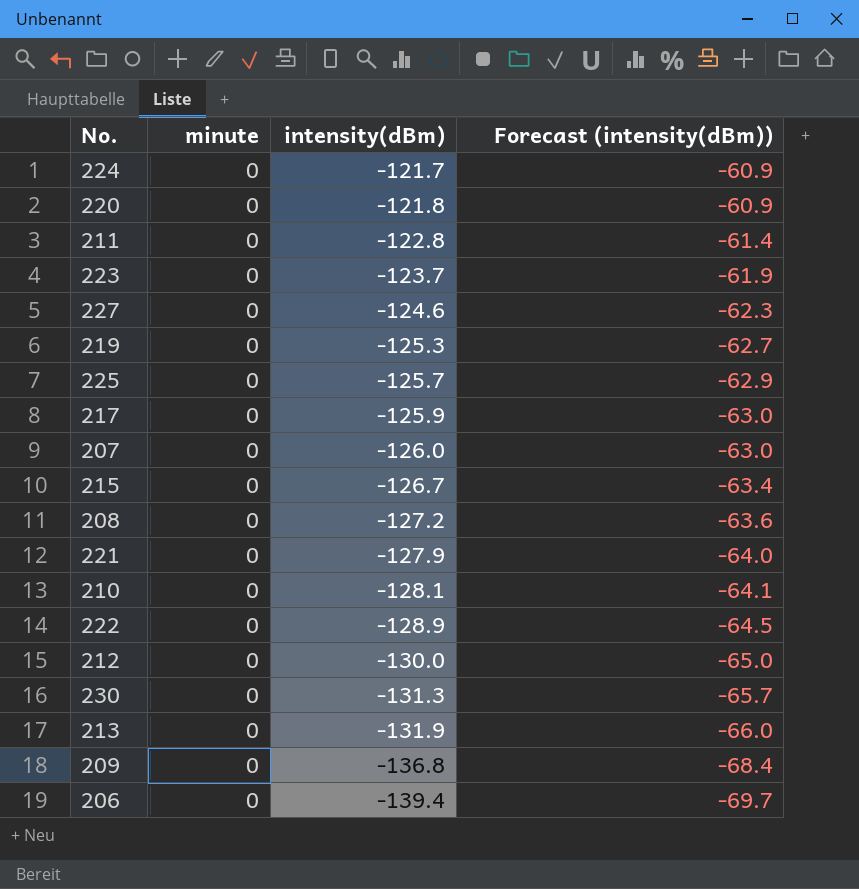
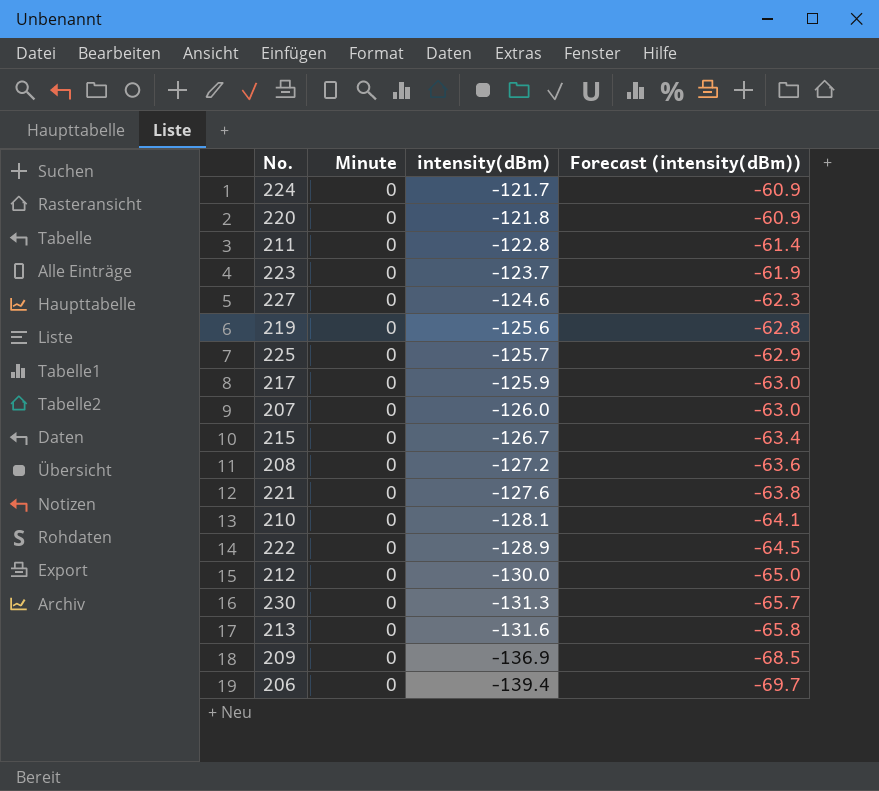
column name: minute -> Minute
219 | intensity(dBm): -125.3 -> -125.6
219 | Forecast (intensity(dBm)): -62.7 -> -62.8
221 | intensity(dBm): -127.9 -> -127.6
221 | Forecast (intensity(dBm)): -64.0 -> -63.8
213 | intensity(dBm): -131.9 -> -131.6
213 | Forecast (intensity(dBm)): -66.0 -> -65.8
209 | intensity(dBm): -136.8 -> -136.9
209 | Forecast (intensity(dBm)): -68.4 -> -68.5

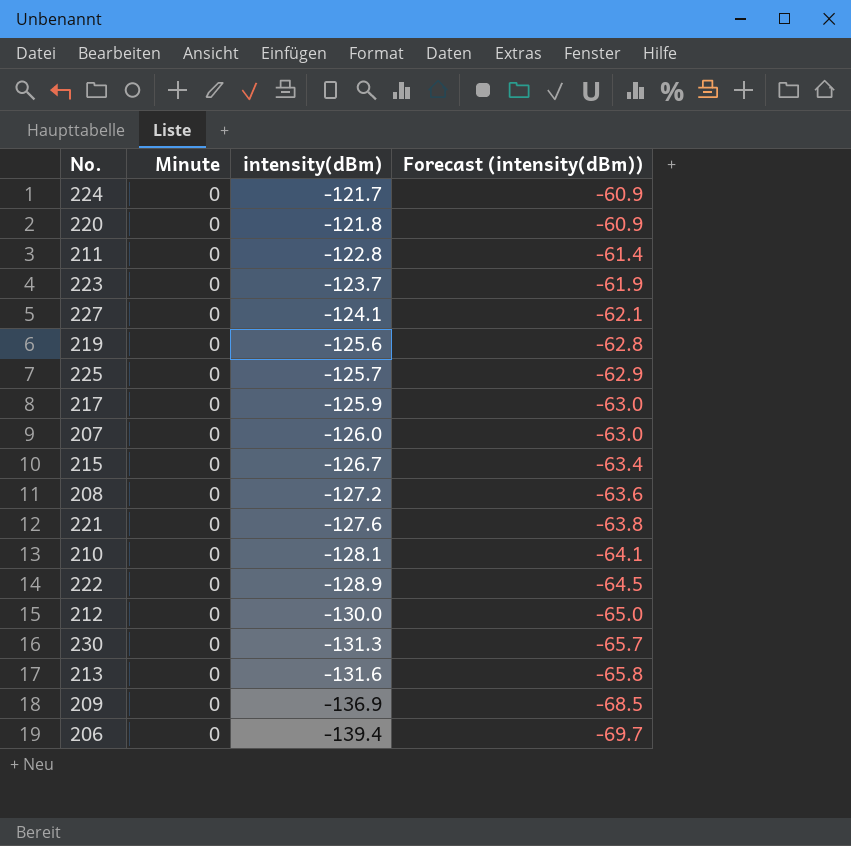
227 | intensity(dBm): -124.6 -> -124.1
227 | Forecast (intensity(dBm)): -62.3 -> -62.1

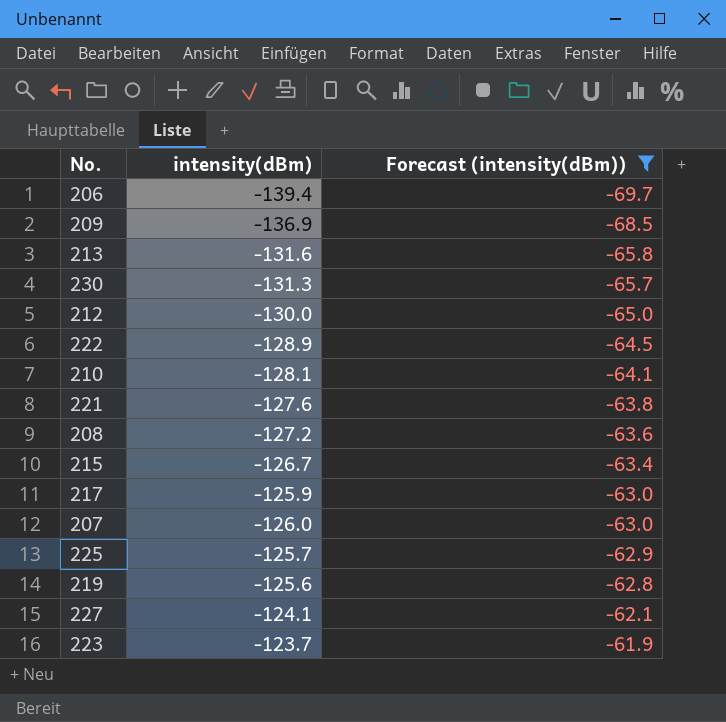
filter: none -> Forecast (intensity(dBm)) <= -61.9
row order: intensity(dBm) descending -> Forecast (intensity(dBm)) ascending
column Minute | position: 2 -> none

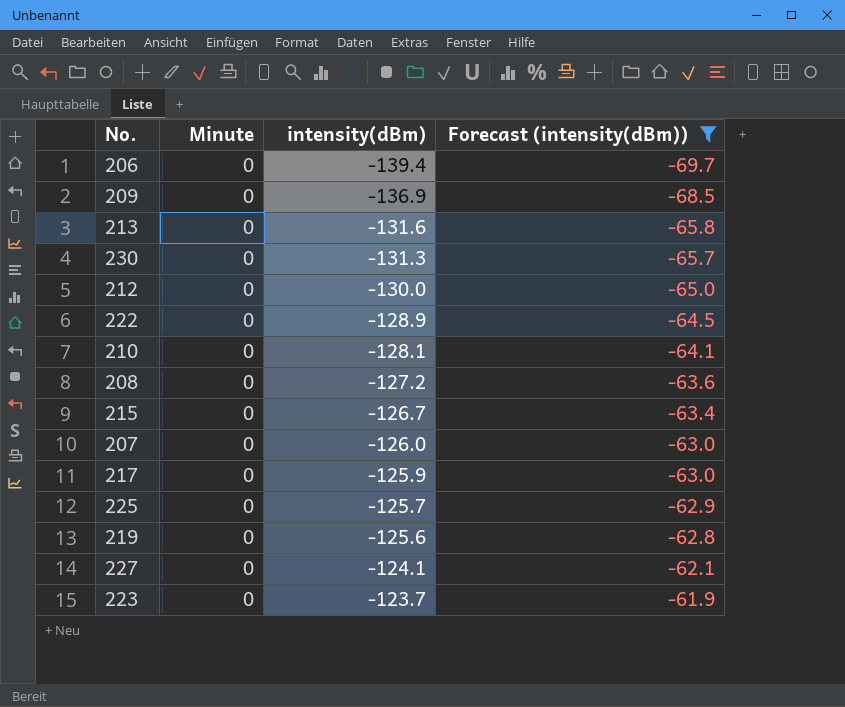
row order: Forecast (intensity(dBm)) ascending -> intensity(dBm) ascending
column Minute | position: none -> 2
row 221: -127.6 | -63.8 -> none

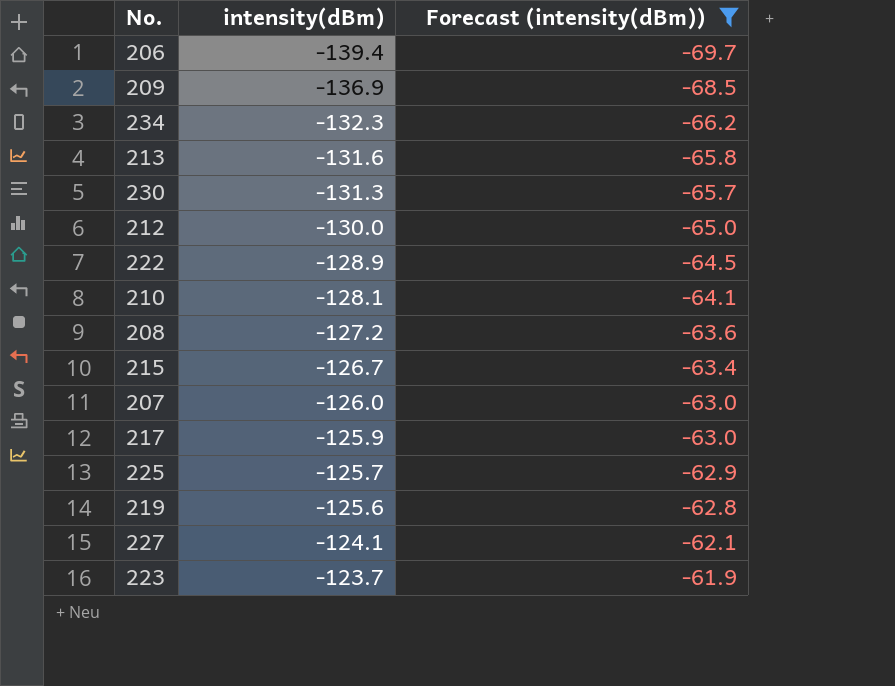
column Minute | position: 2 -> none
row 234: none -> -132.3 | -66.2

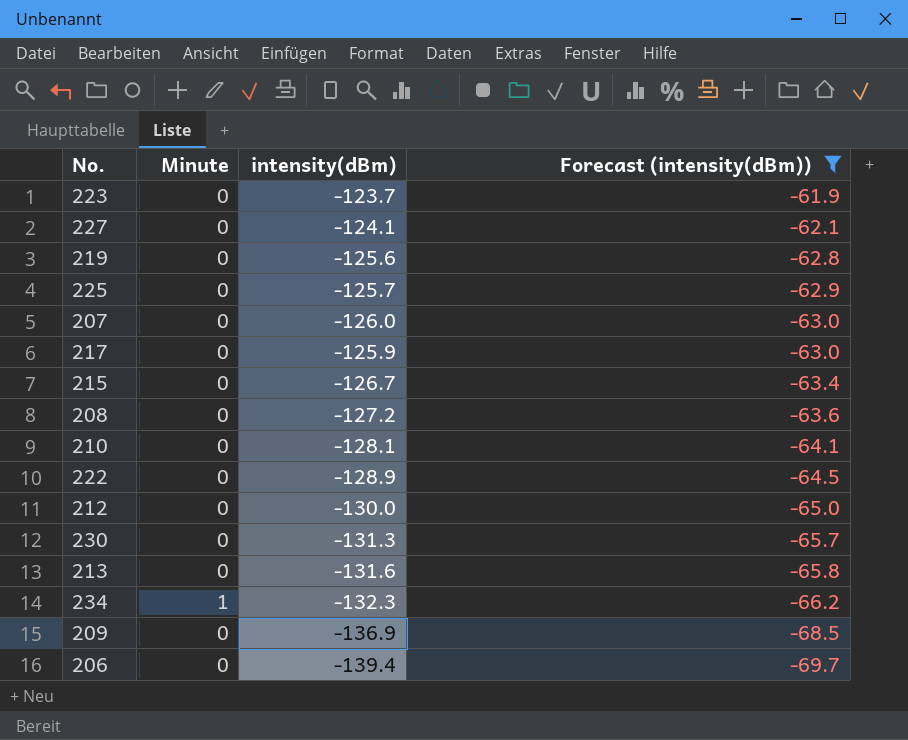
row order: intensity(dBm) ascending -> Forecast (intensity(dBm)) descending
column Minute | position: none -> 2

